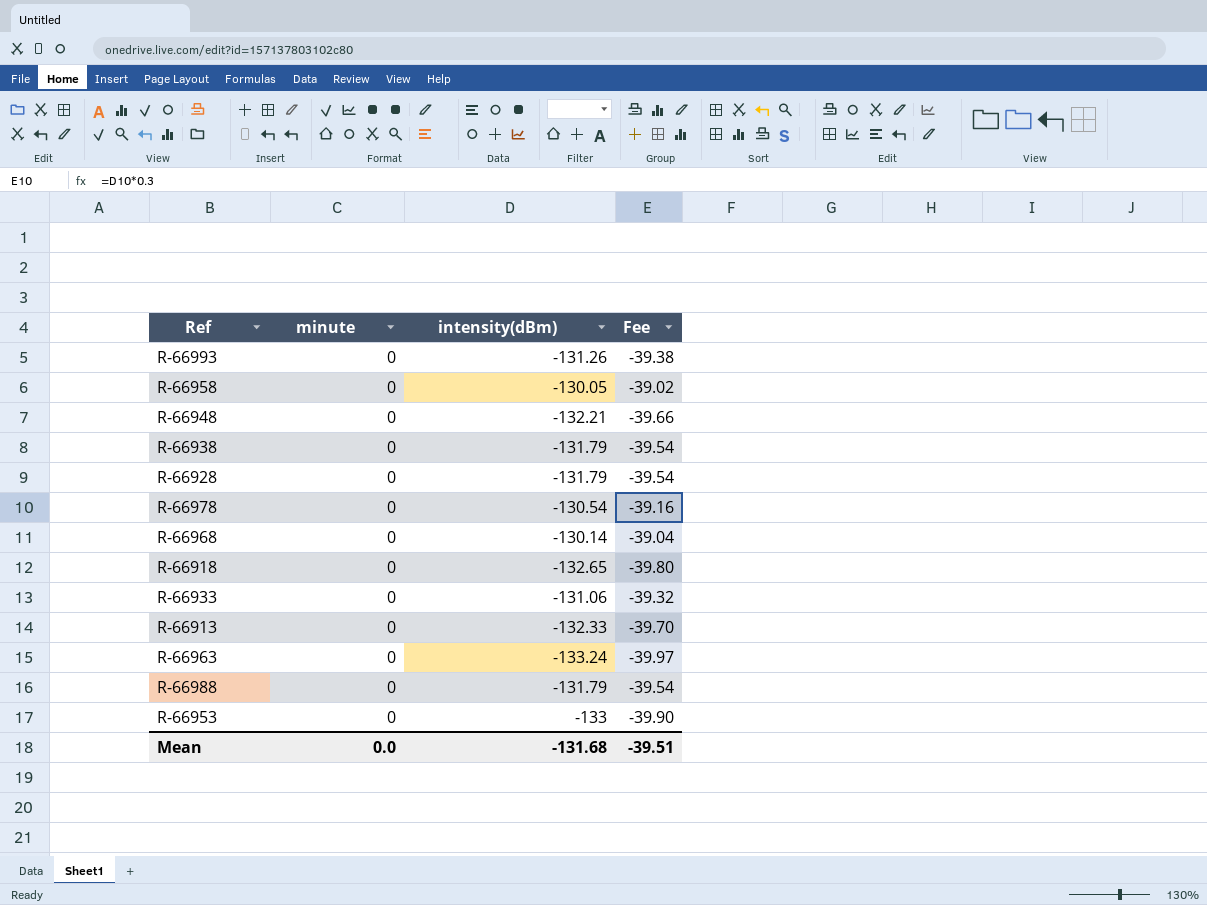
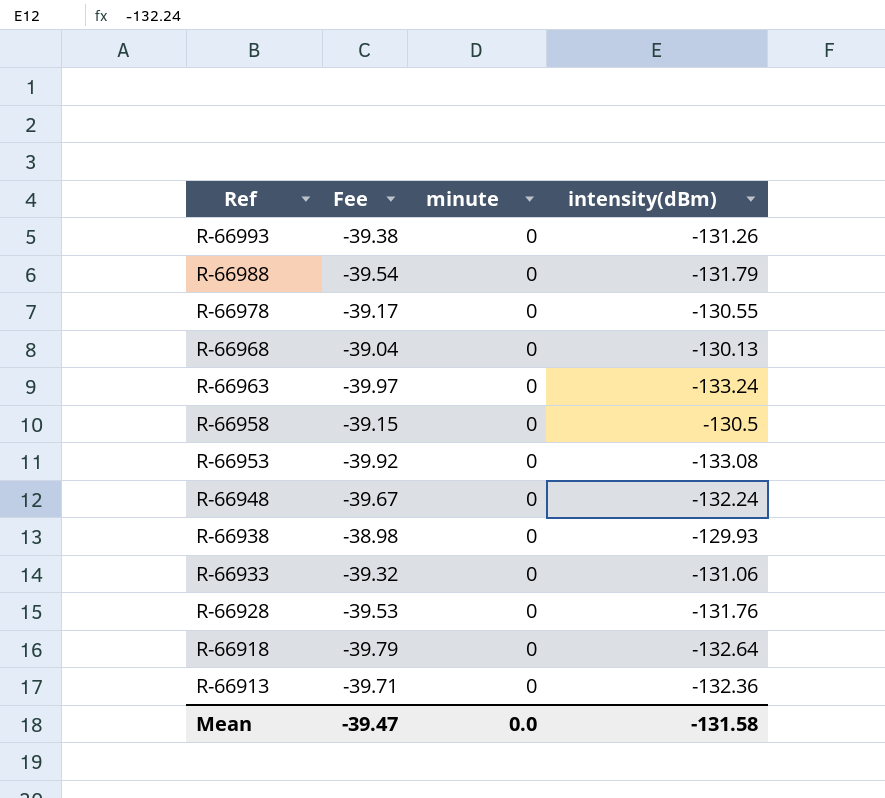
row order: none -> Ref descending
column Fee | position: 4 -> 2
R-66978 | Fee: -39.16 -> -39.17
R-66978 | intensity(dBm): -130.54 -> -130.55
R-66968 | intensity(dBm): -130.14 -> -130.13
R-66958 | Fee: -39.02 -> -39.15
R-66958 | intensity(dBm): -130.05 -> -130.5
R-66953 | Fee: -39.90 -> -39.92
R-66953 | intensity(dBm): -133 -> -133.08
R-66948 | Fee: -39.66 -> -39.67
R-66948 | intensity(dBm): -132.21 -> -132.24
R-66938 | Fee: -39.54 -> -38.98
R-66938 | intensity(dBm): -131.79 -> -129.93
R-66928 | Fee: -39.54 -> -39.53
R-66928 | intensity(dBm): -131.79 -> -131.76
R-66918 | Fee: -39.80 -> -39.79
R-66918 | intensity(dBm): -132.65 -> -132.64
R-66913 | Fee: -39.70 -> -39.71
R-66913 | intensity(dBm): -132.33 -> -132.36
Mean | Fee: -39.51 -> -39.47
Mean | intensity(dBm): -131.68 -> -131.58

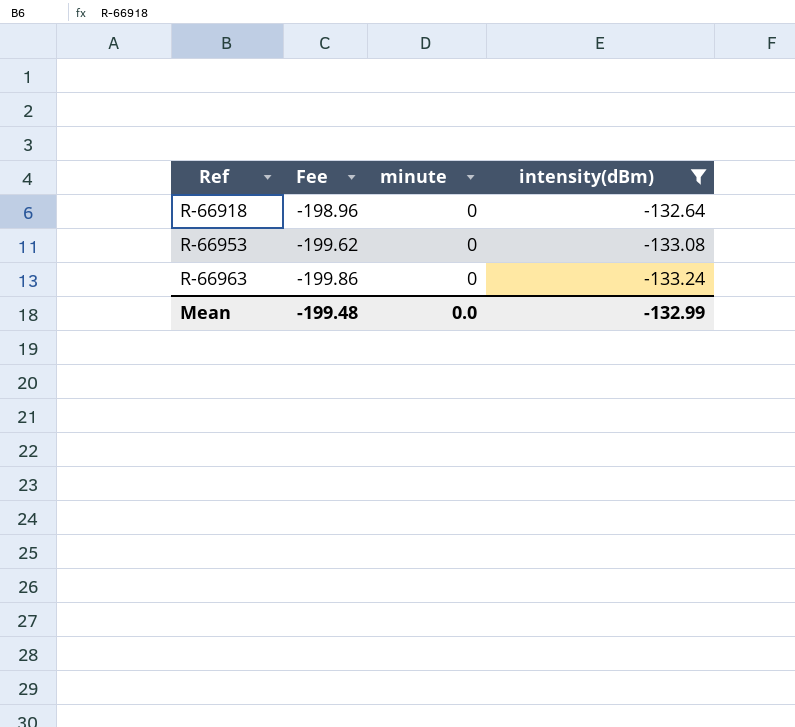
filter: none -> intensity(dBm) <= -132.64
row order: Ref descending -> Ref ascending
column Fee | formula: [intensity(dBm)] * 0.3 -> [intensity(dBm)] * 1.5
Mean | Fee: -39.47 -> -199.48
Mean | intensity(dBm): -131.58 -> -132.99

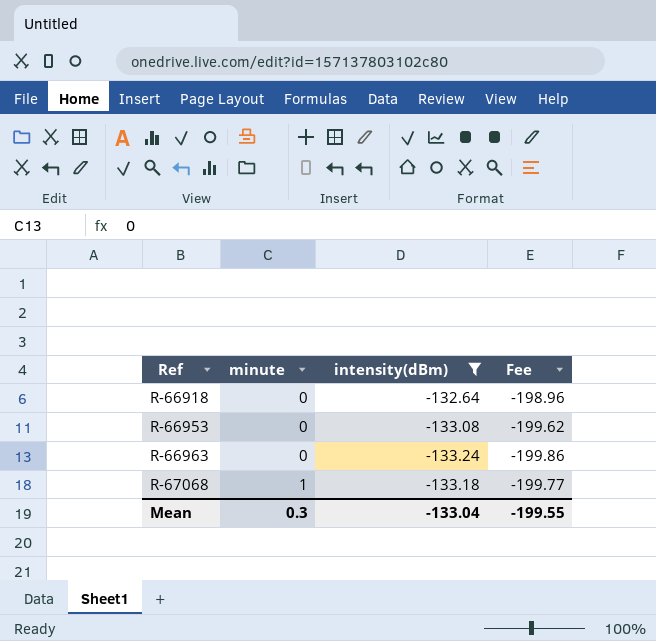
column Fee | position: 2 -> 4
row R-67068: none -> 1 | -133.18 | -199.77
Mean | minute: 0.0 -> 0.3
Mean | intensity(dBm): -132.99 -> -133.04
Mean | Fee: -199.48 -> -199.55

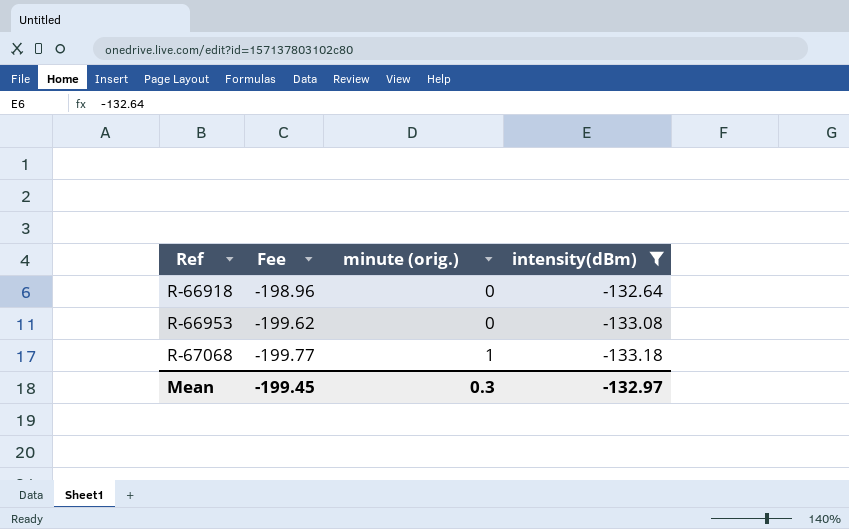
column Fee | position: 4 -> 2
column name: minute -> minute (orig.)
row R-66963: 0 | -133.24 | -199.86 -> none
Mean | Fee: -199.55 -> -199.45
Mean | intensity(dBm): -133.04 -> -132.97

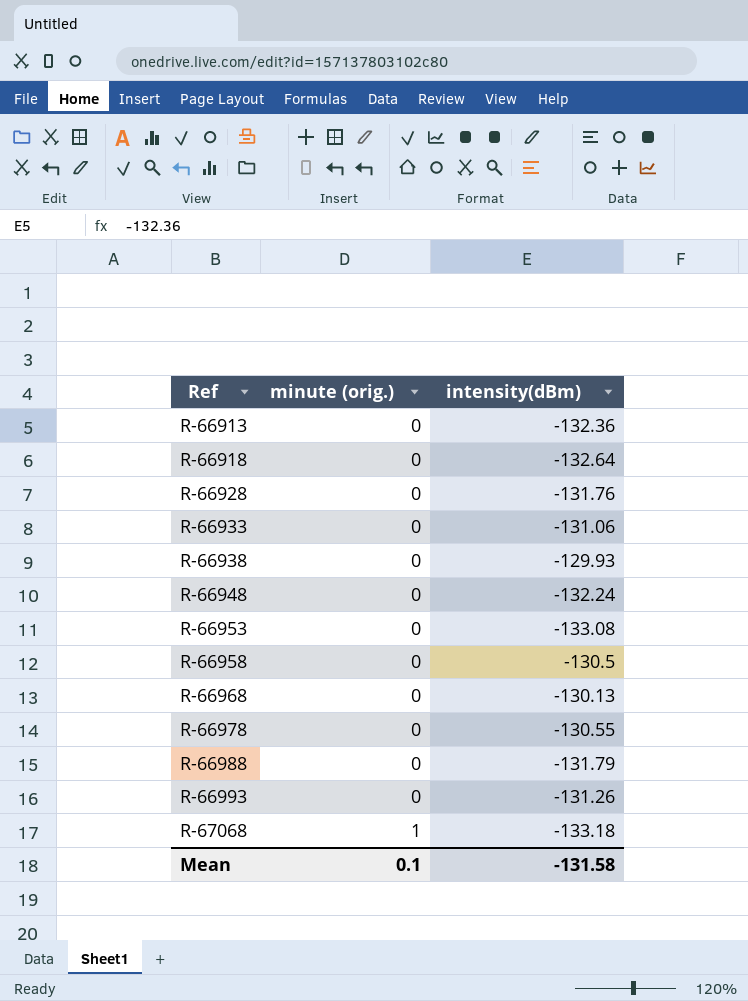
filter: intensity(dBm) <= -132.64 -> none
column Fee | formula: [intensity(dBm)] * 1.5 -> none
Mean | minute (orig.): 0.3 -> 0.1
Mean | intensity(dBm): -132.97 -> -131.58

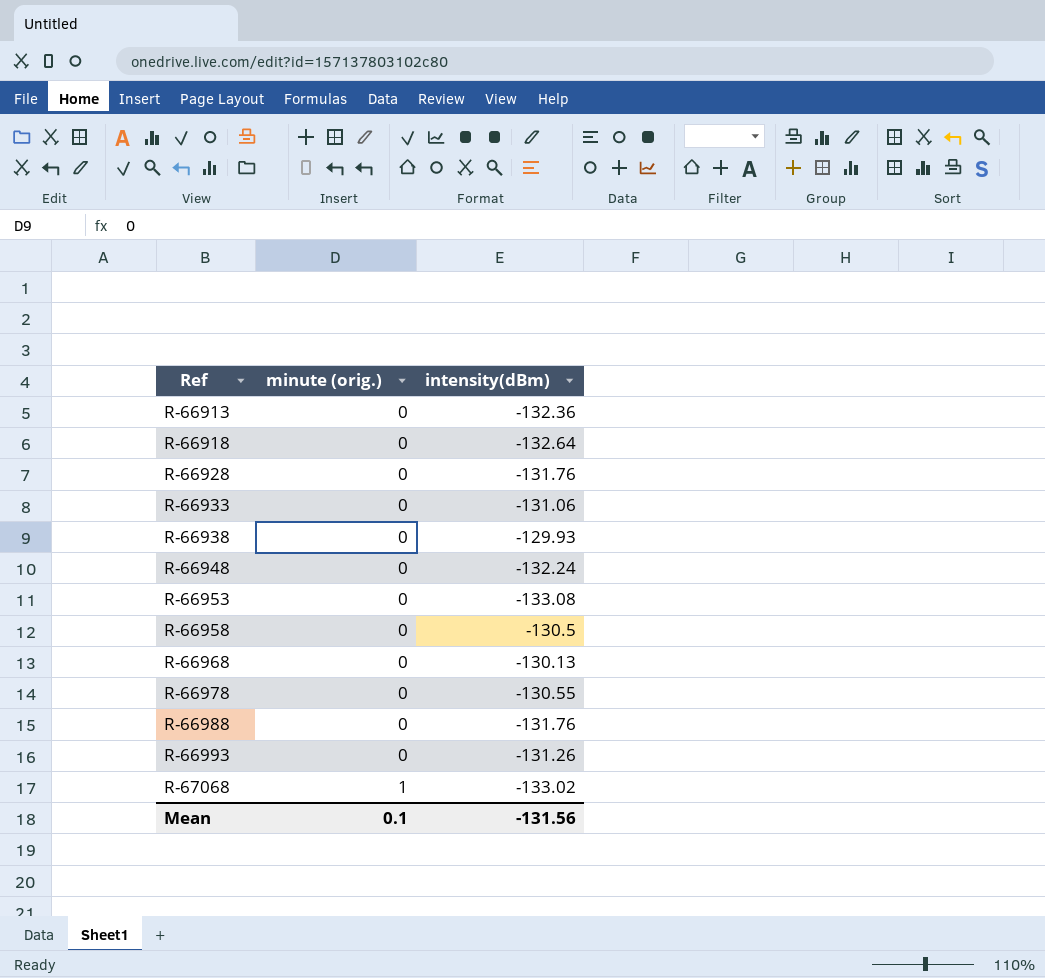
R-66988 | intensity(dBm): -131.79 -> -131.76
R-67068 | intensity(dBm): -133.18 -> -133.02
Mean | intensity(dBm): -131.58 -> -131.56

